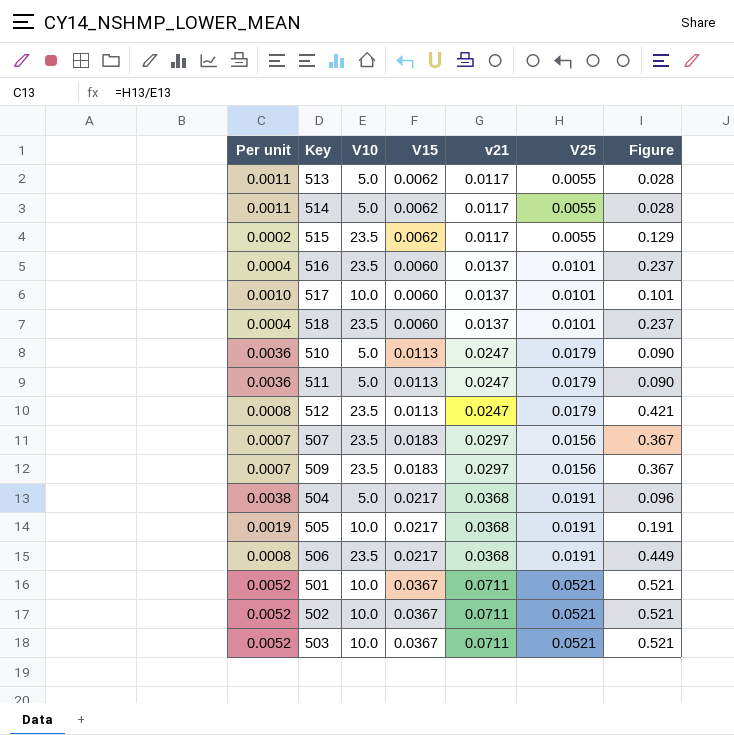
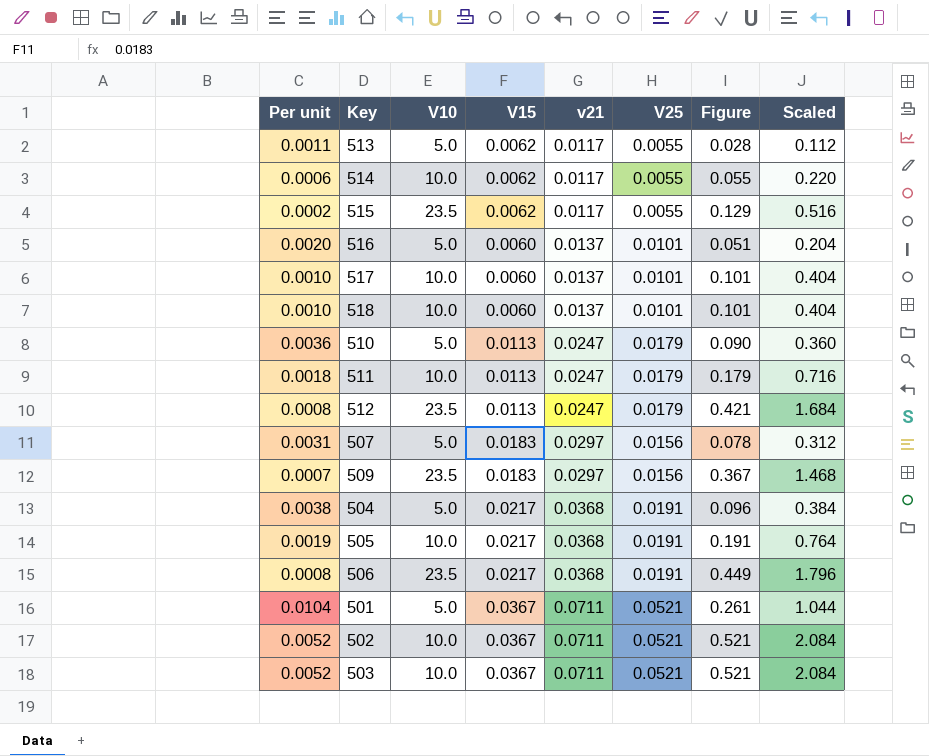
column Scaled | formula: none -> [Figure] * 4
514 | Per unit: 0.0011 -> 0.0006
514 | V10: 5.0 -> 10.0
514 | Figure: 0.028 -> 0.055
516 | Per unit: 0.0004 -> 0.0020
516 | V10: 23.5 -> 5.0
516 | Figure: 0.237 -> 0.051
518 | Per unit: 0.0004 -> 0.0010
518 | V10: 23.5 -> 10.0
518 | Figure: 0.237 -> 0.101
511 | Per unit: 0.0036 -> 0.0018
511 | V10: 5.0 -> 10.0
511 | Figure: 0.090 -> 0.179
507 | Per unit: 0.0007 -> 0.0031
507 | V10: 23.5 -> 5.0
507 | Figure: 0.367 -> 0.078
501 | Per unit: 0.0052 -> 0.0104
501 | V10: 10.0 -> 5.0
501 | Figure: 0.521 -> 0.261

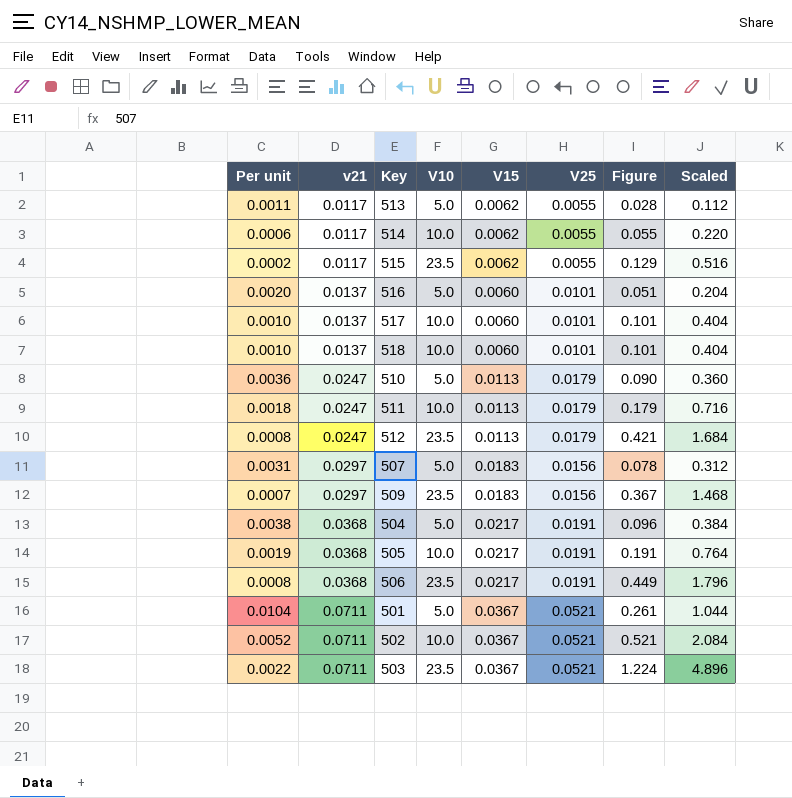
column v21 | position: 5 -> 2
503 | Per unit: 0.0052 -> 0.0022
503 | V10: 10.0 -> 23.5
503 | Figure: 0.521 -> 1.224
503 | Scaled: 2.084 -> 4.896

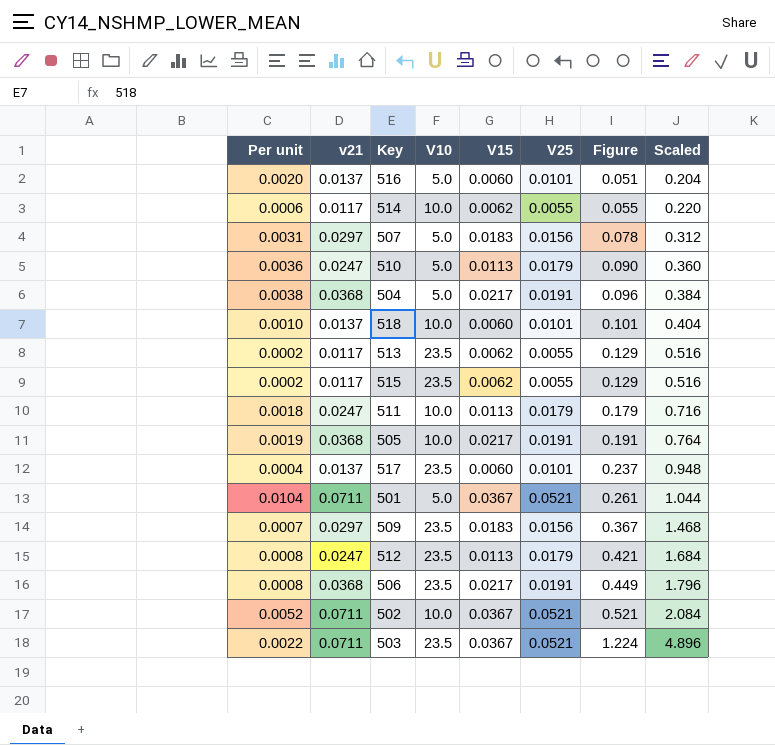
row order: v21 ascending -> Figure ascending
513 | Per unit: 0.0011 -> 0.0002
513 | V10: 5.0 -> 23.5
513 | Figure: 0.028 -> 0.129
513 | Scaled: 0.112 -> 0.516
517 | Per unit: 0.0010 -> 0.0004
517 | V10: 10.0 -> 23.5
517 | Figure: 0.101 -> 0.237
517 | Scaled: 0.404 -> 0.948

